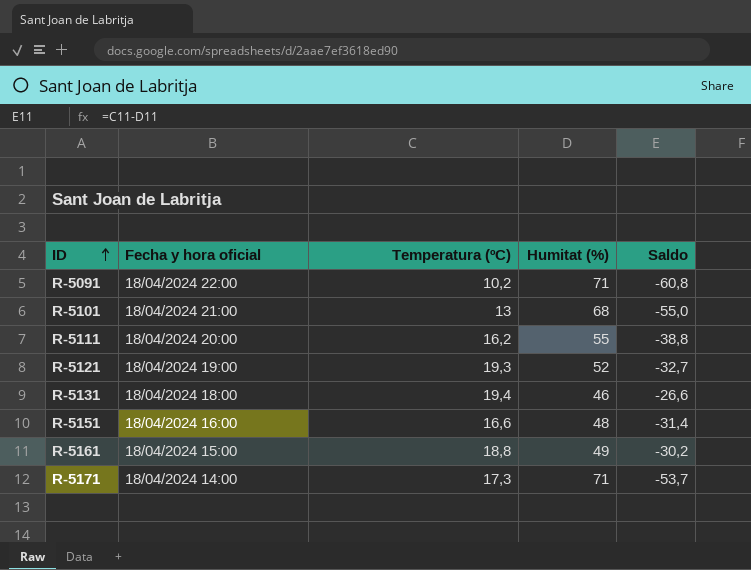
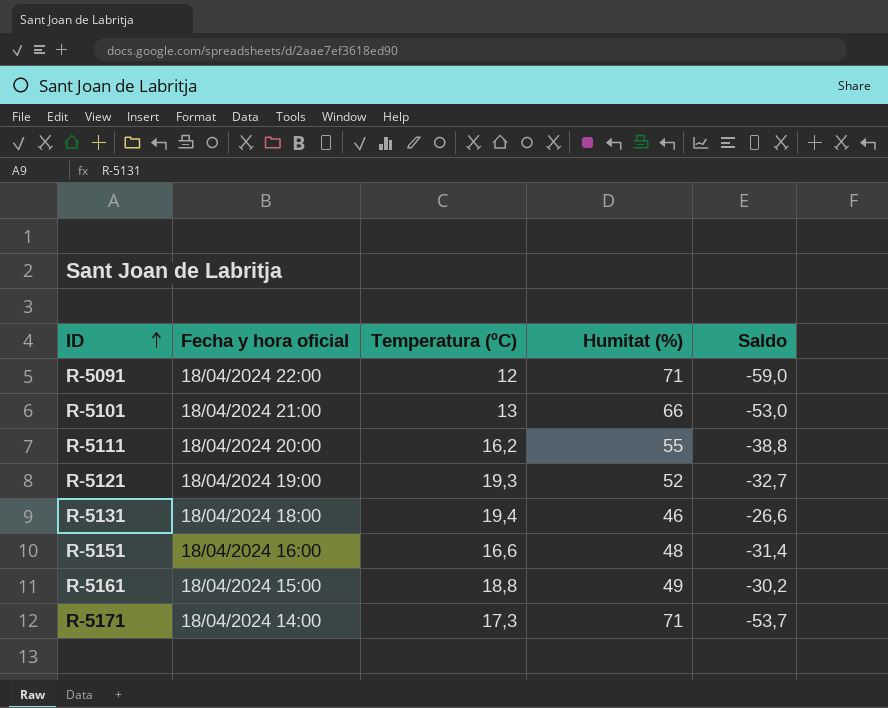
R-5091 | Temperatura (ºC): 10,2 -> 12
R-5091 | Saldo: -60,8 -> -59,0
R-5101 | Humitat (%): 68 -> 66
R-5101 | Saldo: -55,0 -> -53,0

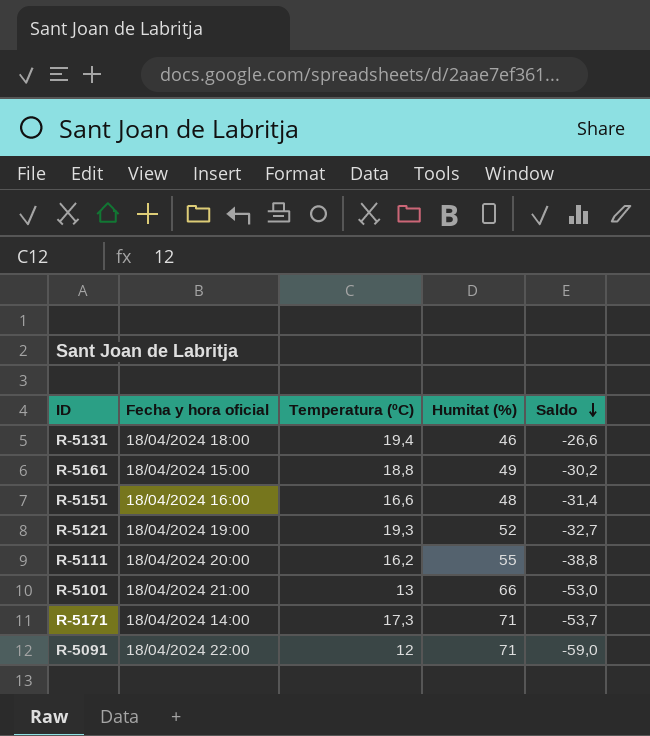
row order: ID ascending -> Saldo descending

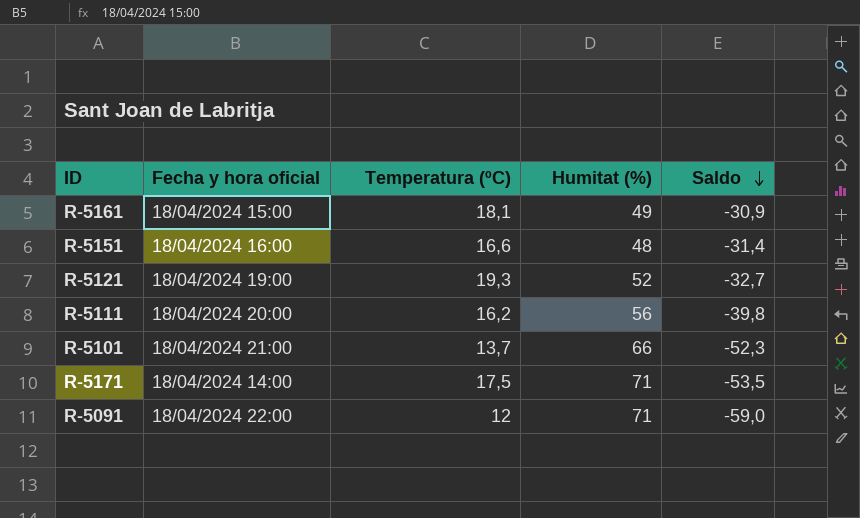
row R-5131: 18/04/2024 18:00 | 19,4 | 46 | -26,6 -> none
R-5161 | Temperatura (ºC): 18,8 -> 18,1
R-5161 | Saldo: -30,2 -> -30,9
R-5111 | Humitat (%): 55 -> 56
R-5111 | Saldo: -38,8 -> -39,8
R-5101 | Temperatura (ºC): 13 -> 13,7
R-5101 | Saldo: -53,0 -> -52,3
R-5171 | Temperatura (ºC): 17,3 -> 17,5
R-5171 | Saldo: -53,7 -> -53,5

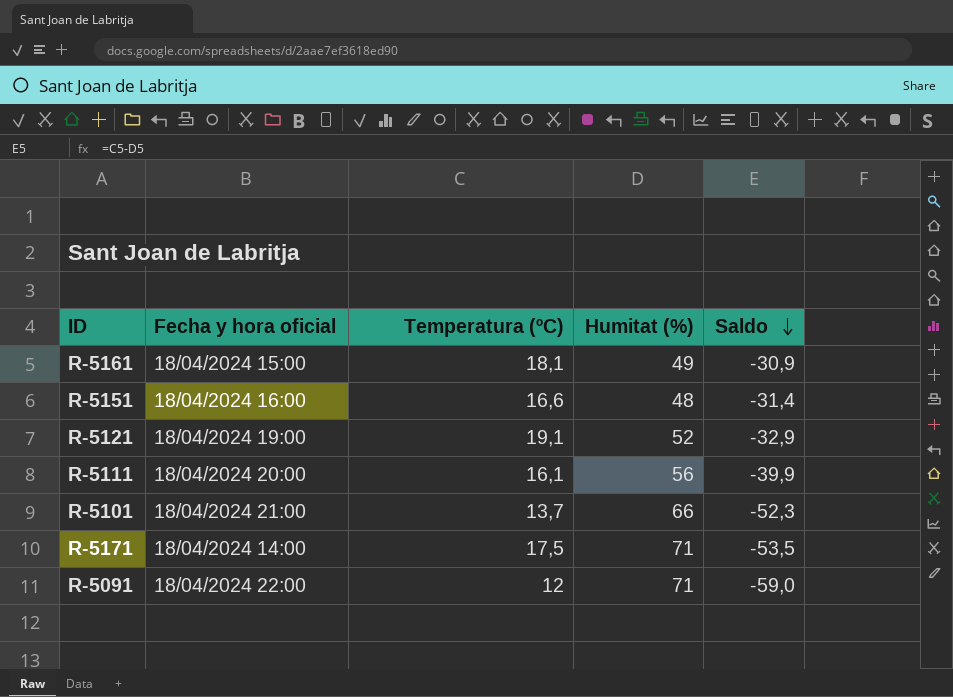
R-5121 | Temperatura (ºC): 19,3 -> 19,1
R-5121 | Saldo: -32,7 -> -32,9
R-5111 | Temperatura (ºC): 16,2 -> 16,1
R-5111 | Saldo: -39,8 -> -39,9

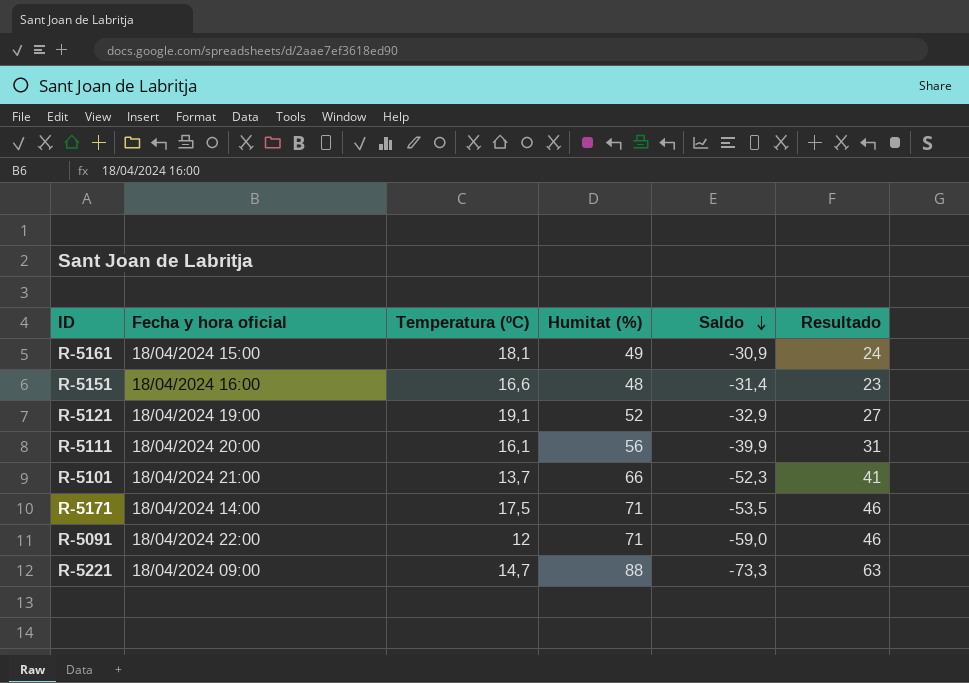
column Resultado | formula: none -> [Humitat (%)] - 25
row R-5221: none -> 18/04/2024 09:00 | 14,7 | 88 | -73,3 | 63

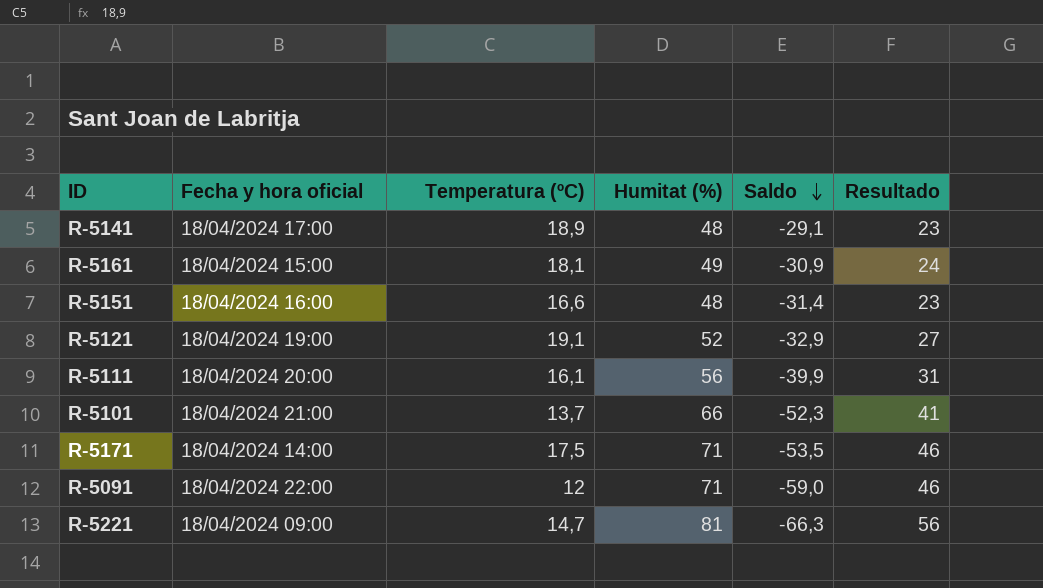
row R-5141: none -> 18/04/2024 17:00 | 18,9 | 48 | -29,1 | 23
R-5221 | Humitat (%): 88 -> 81
R-5221 | Saldo: -73,3 -> -66,3
R-5221 | Resultado: 63 -> 56

